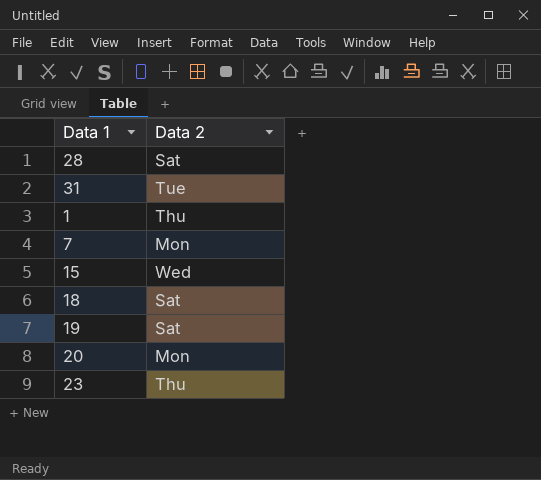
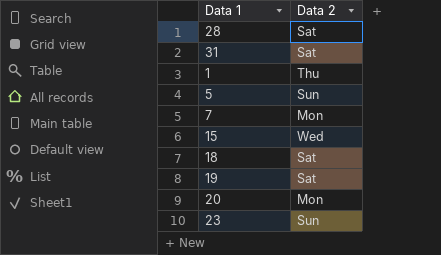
31 | Data 2: Tue -> Sat
row 5: none -> Sun
23 | Data 2: Thu -> Sun

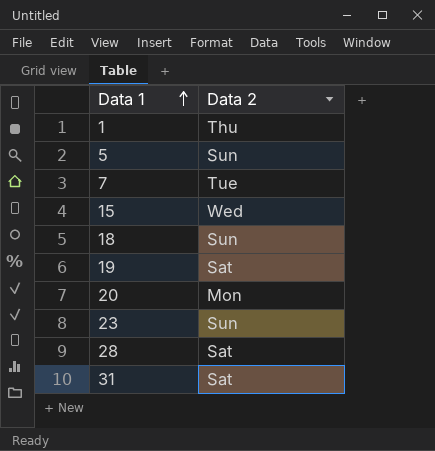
row order: none -> Data 1 ascending
7 | Data 2: Mon -> Tue
18 | Data 2: Sat -> Sun

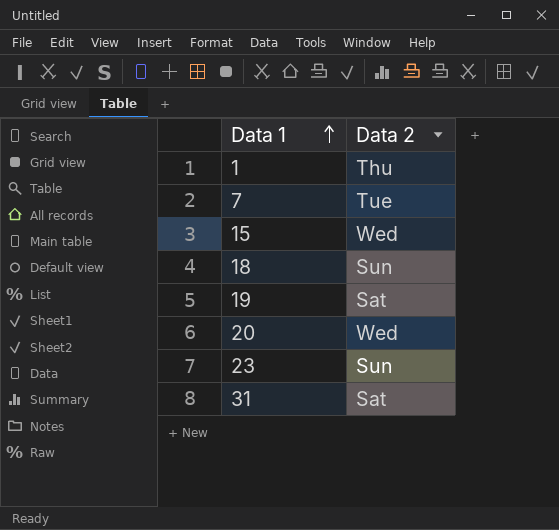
row 5: Sun -> none
row 28: Sat -> none
20 | Data 2: Mon -> Wed

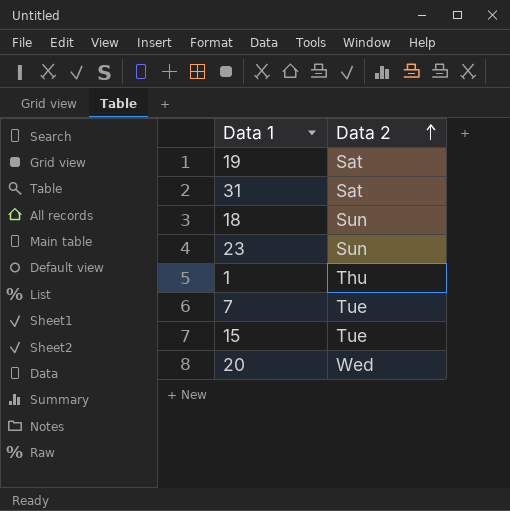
row order: Data 1 ascending -> Data 2 ascending
15 | Data 2: Wed -> Tue

